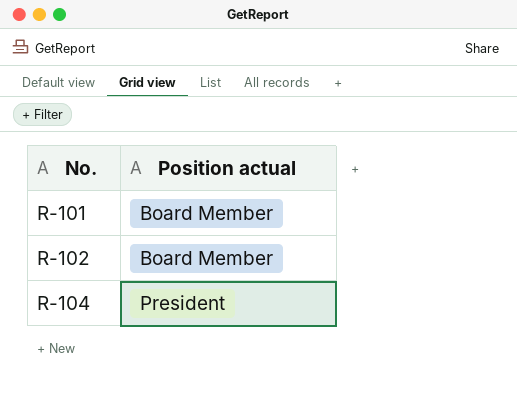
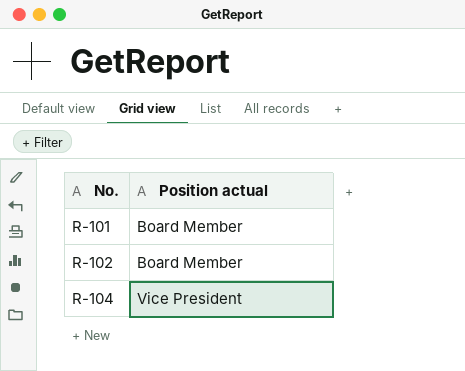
R-104 | Position actual: President -> Vice President

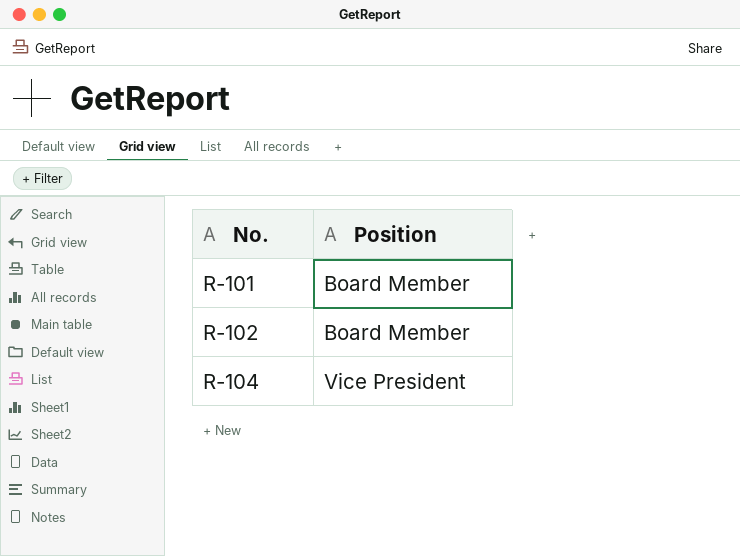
column name: Position actual -> Position

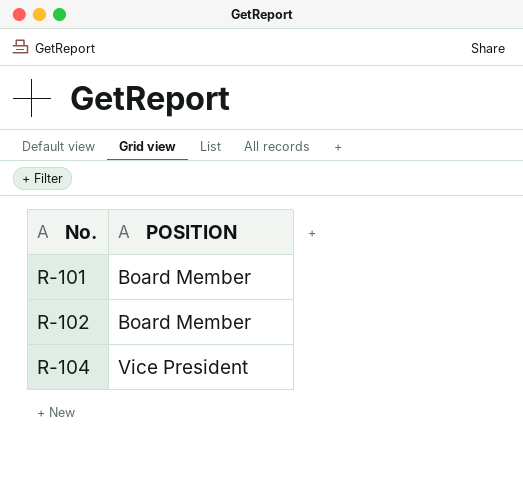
column name: Position -> POSITION

